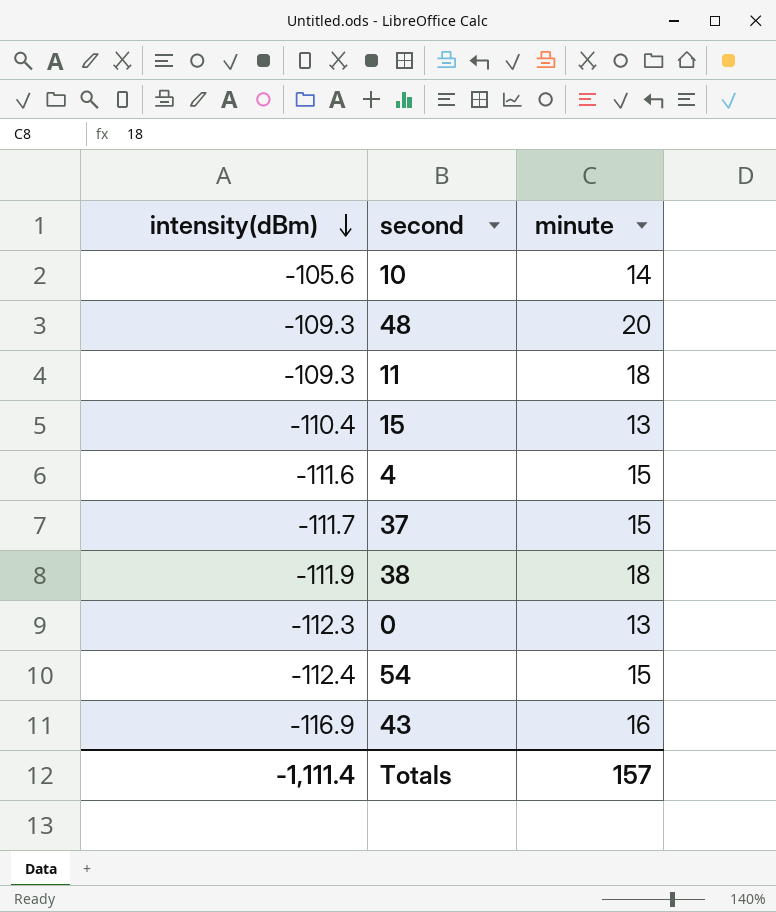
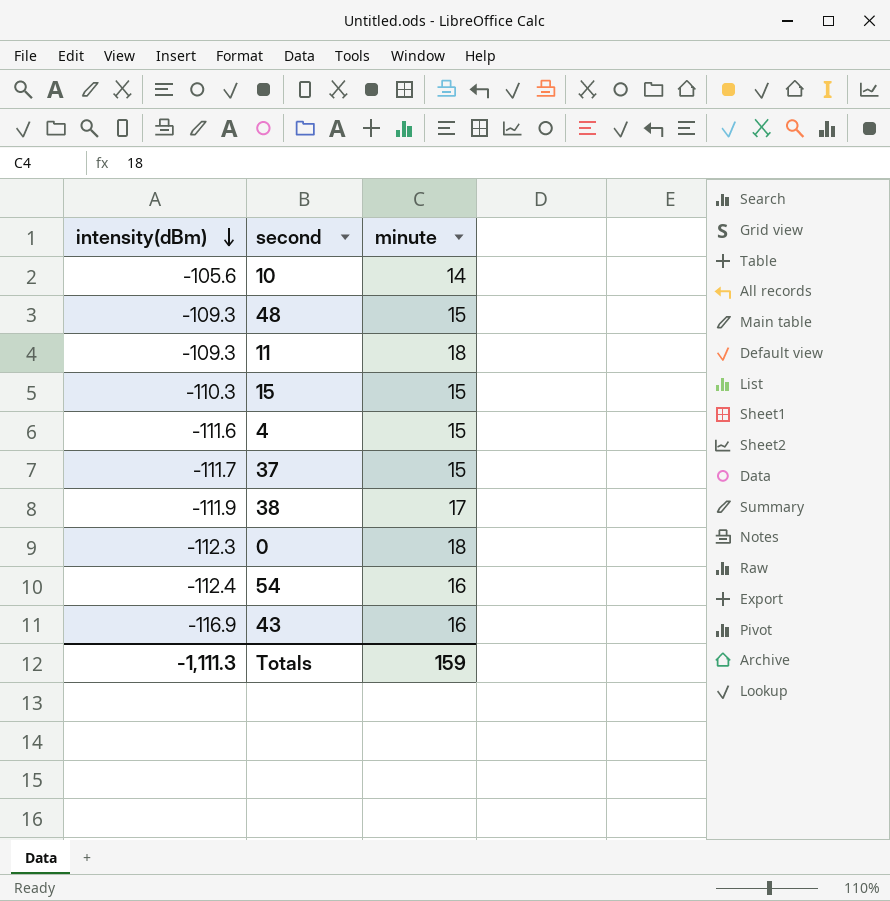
48 | minute: 20 -> 15
15 | intensity(dBm): -110.4 -> -110.3
15 | minute: 13 -> 15
38 | minute: 18 -> 17
0 | minute: 13 -> 18
54 | minute: 15 -> 16
Totals | intensity(dBm): -1,111.4 -> -1,111.3
Totals | minute: 157 -> 159

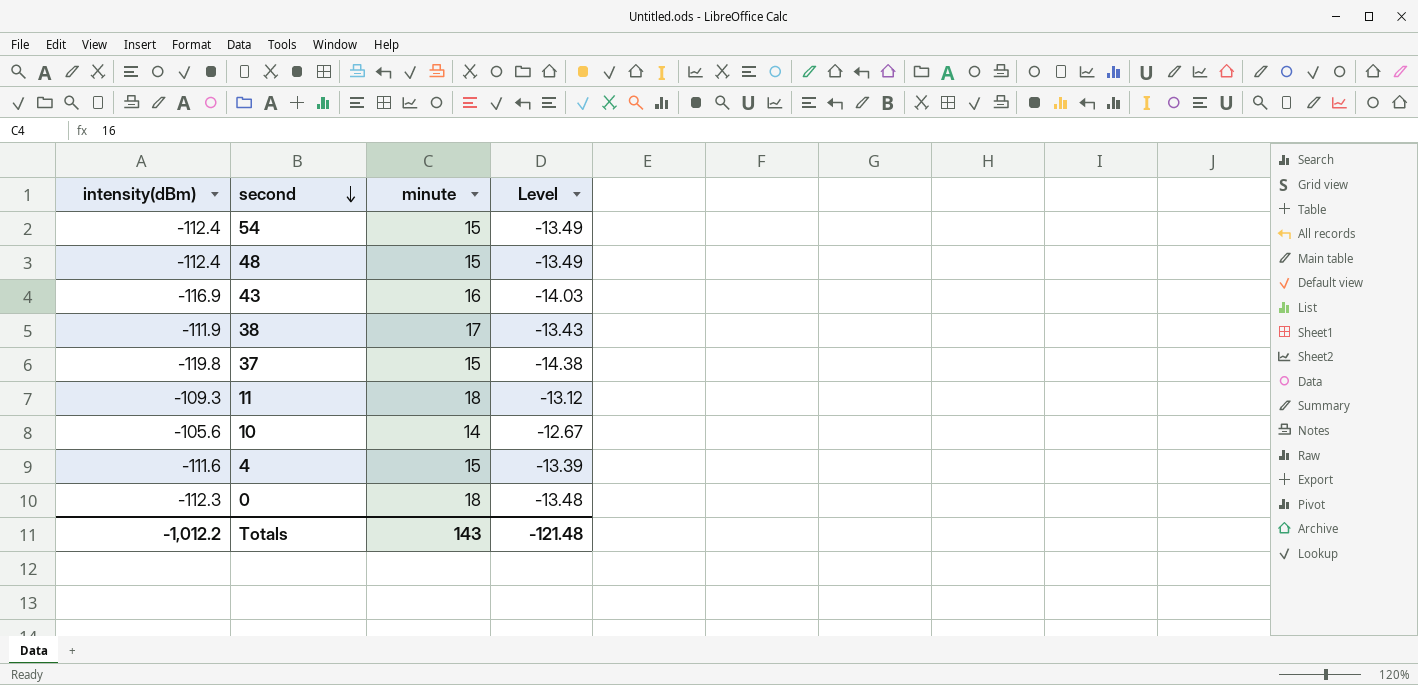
row order: intensity(dBm) descending -> second descending
column Level | formula: none -> [intensity(dBm)] * 0.12
row 15: -110.3 | 15 -> none
54 | minute: 16 -> 15
48 | intensity(dBm): -109.3 -> -112.4
37 | intensity(dBm): -111.7 -> -119.8
Totals | intensity(dBm): -1,111.3 -> -1,012.2
Totals | minute: 159 -> 143

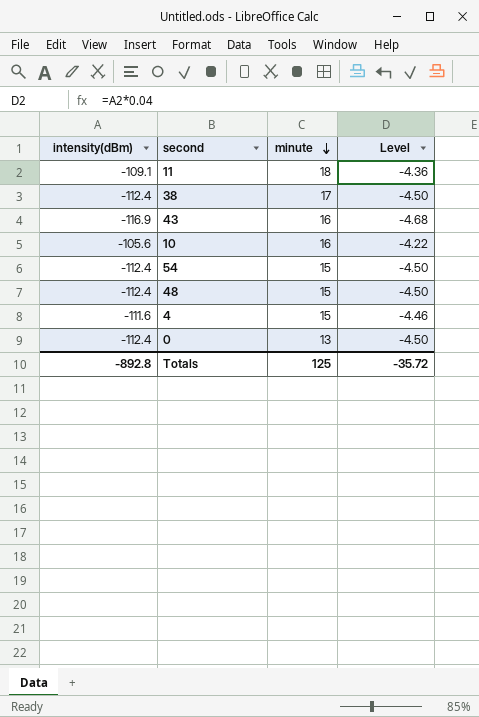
row order: second descending -> minute descending
column Level | formula: [intensity(dBm)] * 0.12 -> [intensity(dBm)] * 0.04
row 37: -119.8 | 15 | -14.38 -> none
11 | intensity(dBm): -109.3 -> -109.1
38 | intensity(dBm): -111.9 -> -112.4
10 | minute: 14 -> 16
0 | intensity(dBm): -112.3 -> -112.4
0 | minute: 18 -> 13
Totals | intensity(dBm): -1,012.2 -> -892.8
Totals | minute: 143 -> 125
Totals | Level: -121.48 -> -35.72

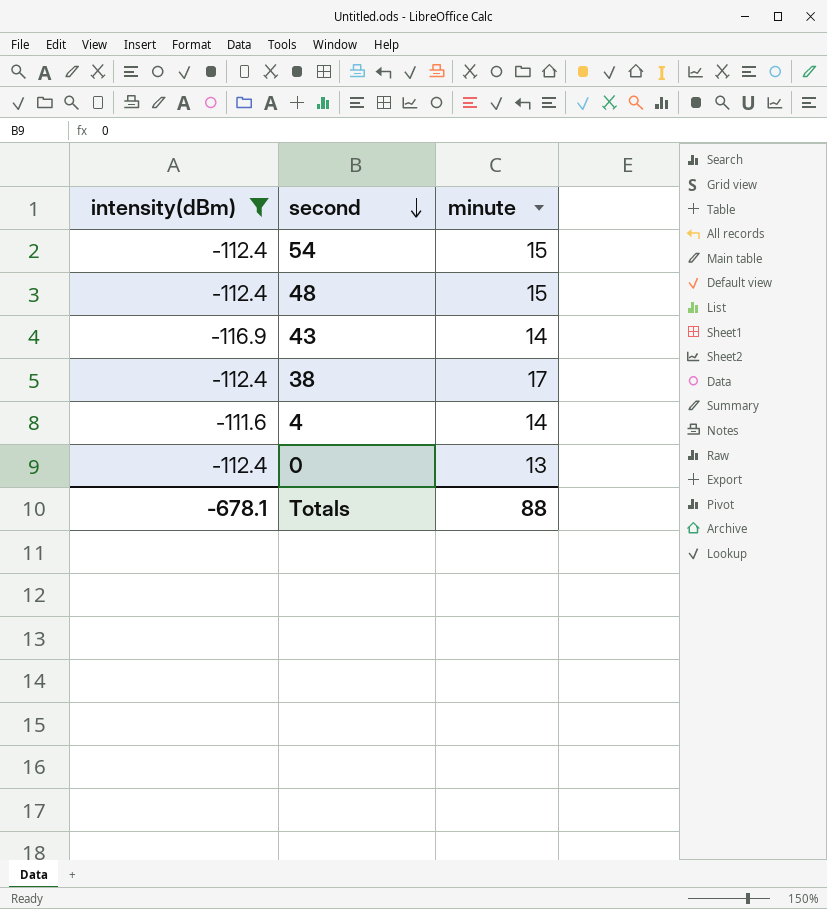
filter: none -> intensity(dBm) <= -111.6
row order: minute descending -> second descending
column Level | formula: [intensity(dBm)] * 0.04 -> none
43 | minute: 16 -> 14
4 | minute: 15 -> 14
Totals | intensity(dBm): -892.8 -> -678.1
Totals | minute: 125 -> 88

